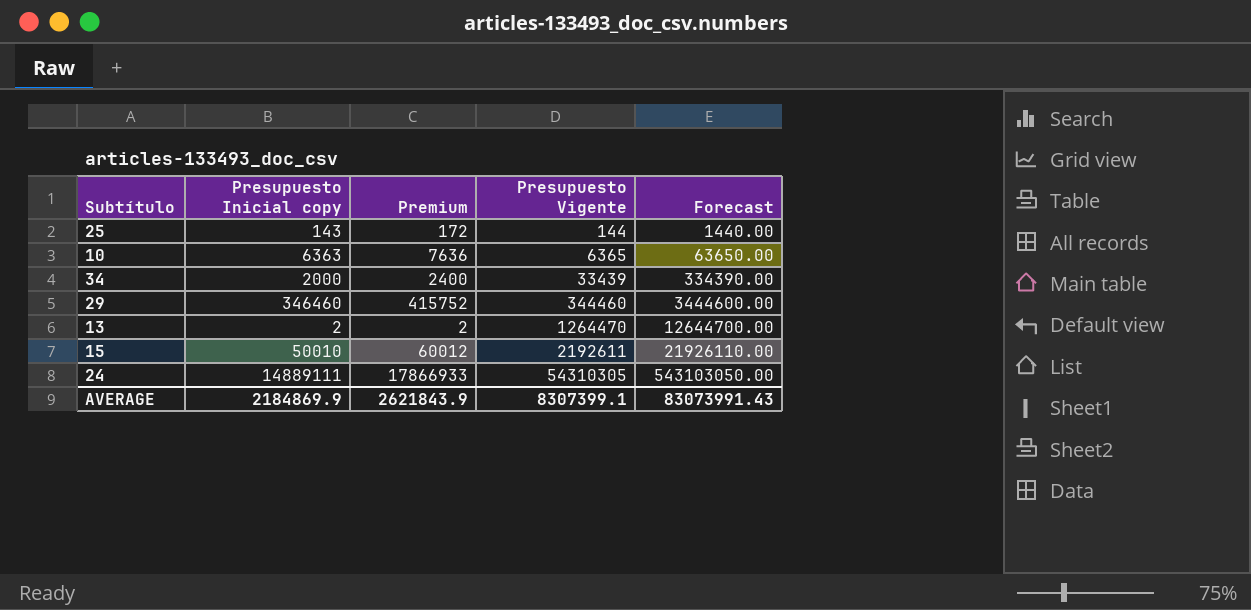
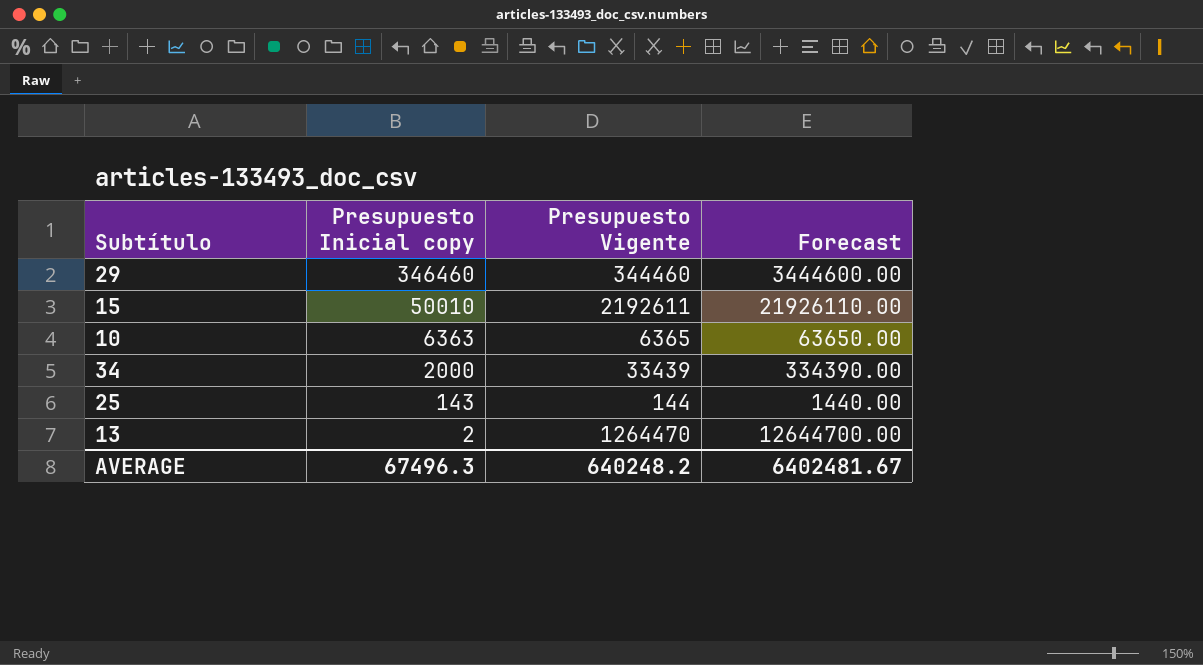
row order: Presupuesto Vigente ascending -> Presupuesto Inicial copy descending
column Premium | formula: [Presupuesto Inicial copy] * 1.2 -> none
row 24: 14889111 | 17866933 | 54310305 | 543103050.00 -> none
AVERAGE | Presupuesto Inicial copy: 2184869.9 -> 67496.3
AVERAGE | Presupuesto Vigente: 8307399.1 -> 640248.2
AVERAGE | Forecast: 83073991.43 -> 6402481.67

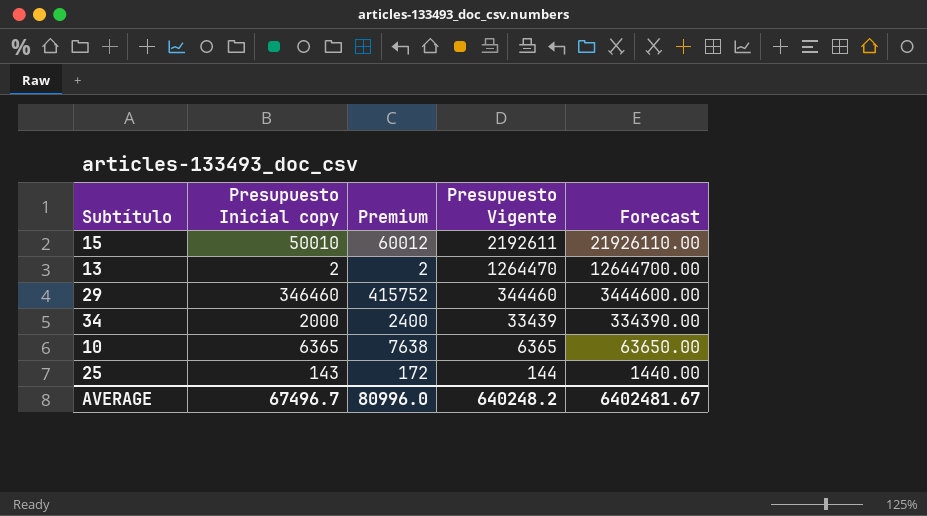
row order: Presupuesto Inicial copy descending -> Presupuesto Vigente descending
column Premium | formula: none -> [Presupuesto Inicial copy] * 1.2
10 | Presupuesto Inicial copy: 6363 -> 6365
AVERAGE | Presupuesto Inicial copy: 67496.3 -> 67496.7

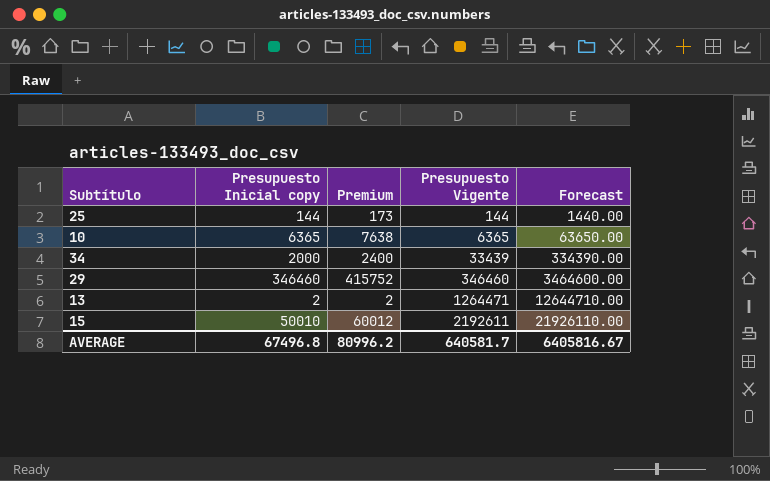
row order: Presupuesto Vigente descending -> Presupuesto Vigente ascending
25 | Presupuesto Inicial copy: 143 -> 144
25 | Premium: 172 -> 173
29 | Presupuesto Vigente: 344460 -> 346460
29 | Forecast: 3444600.00 -> 3464600.00
13 | Presupuesto Vigente: 1264470 -> 1264471
13 | Forecast: 12644700.00 -> 12644710.00
AVERAGE | Presupuesto Inicial copy: 67496.7 -> 67496.8
AVERAGE | Premium: 80996.0 -> 80996.2
AVERAGE | Presupuesto Vigente: 640248.2 -> 640581.7
AVERAGE | Forecast: 6402481.67 -> 6405816.67

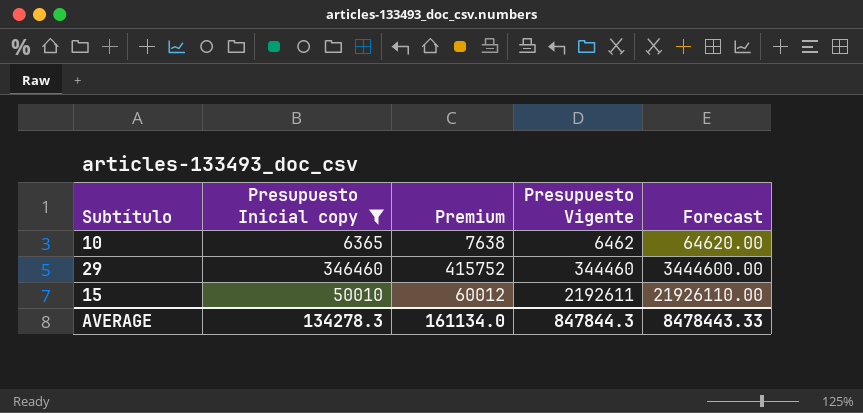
filter: none -> Presupuesto Inicial copy >= 6365
10 | Presupuesto Vigente: 6365 -> 6462
10 | Forecast: 63650.00 -> 64620.00
29 | Presupuesto Vigente: 346460 -> 344460
29 | Forecast: 3464600.00 -> 3444600.00
AVERAGE | Presupuesto Inicial copy: 67496.8 -> 134278.3
AVERAGE | Premium: 80996.2 -> 161134.0
AVERAGE | Presupuesto Vigente: 640581.7 -> 847844.3
AVERAGE | Forecast: 6405816.67 -> 8478443.33

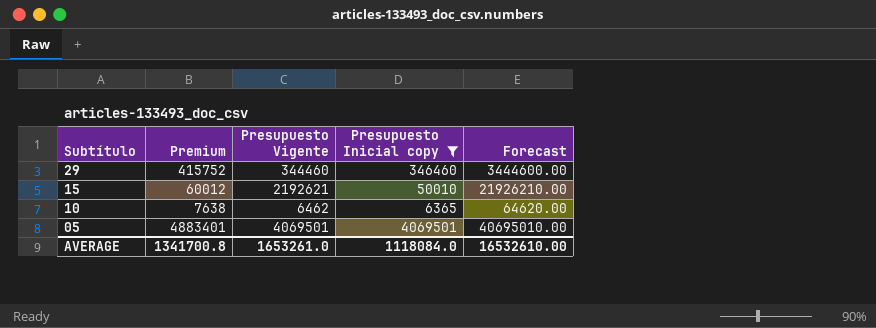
row order: Presupuesto Vigente ascending -> Subtítulo descending
column Presupuesto Inicial copy | position: 2 -> 4
15 | Presupuesto Vigente: 2192611 -> 2192621
15 | Forecast: 21926110.00 -> 21926210.00
row 05: none -> 4883401 | 4069501 | 4069501 | 40695010.00
AVERAGE | Premium: 161134.0 -> 1341700.8
AVERAGE | Presupuesto Vigente: 847844.3 -> 1653261.0
AVERAGE | Presupuesto Inicial copy: 134278.3 -> 1118084.0
AVERAGE | Forecast: 8478443.33 -> 16532610.00

